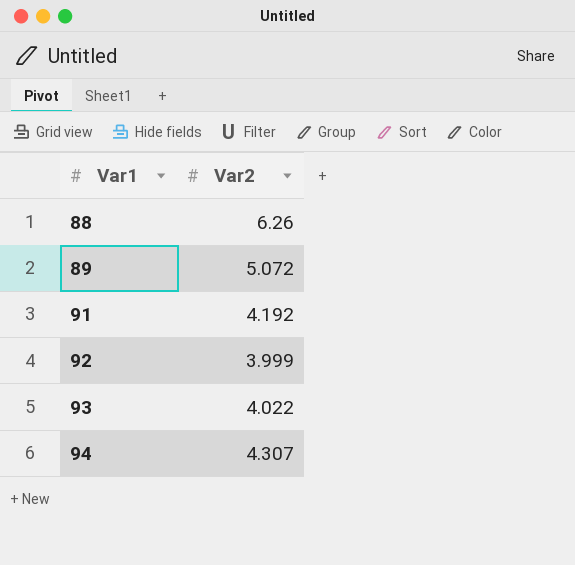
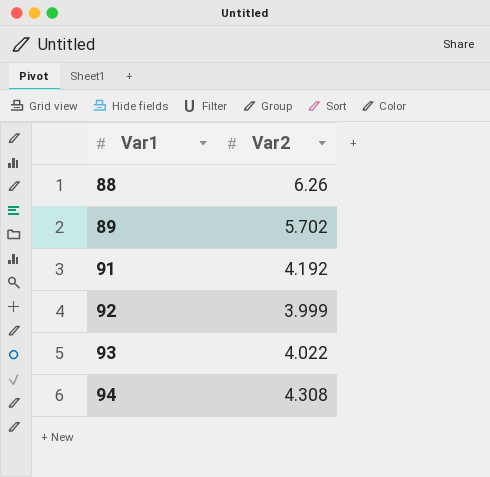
89 | Var2: 5.072 -> 5.702
94 | Var2: 4.307 -> 4.308

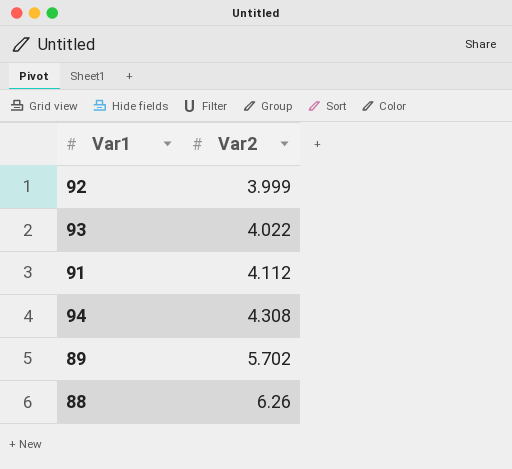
row order: Var1 ascending -> Var2 ascending
91 | Var2: 4.192 -> 4.112

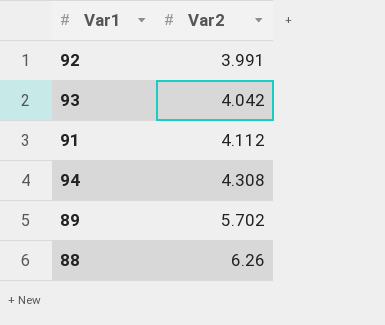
92 | Var2: 3.999 -> 3.991
93 | Var2: 4.022 -> 4.042

